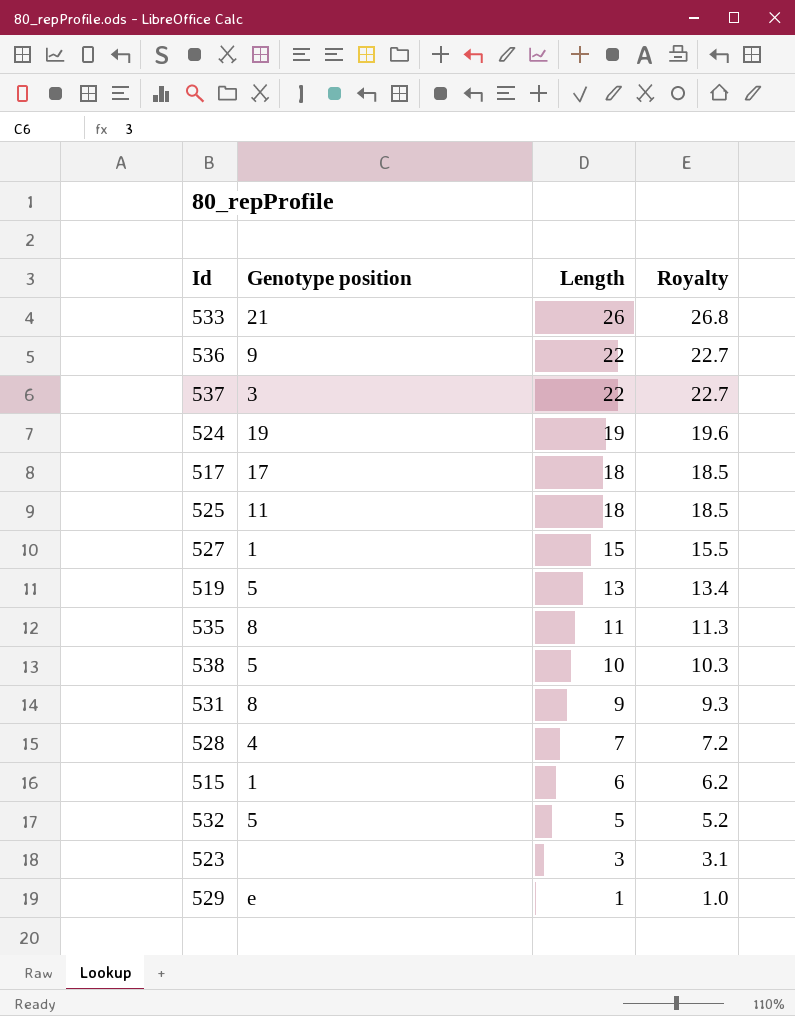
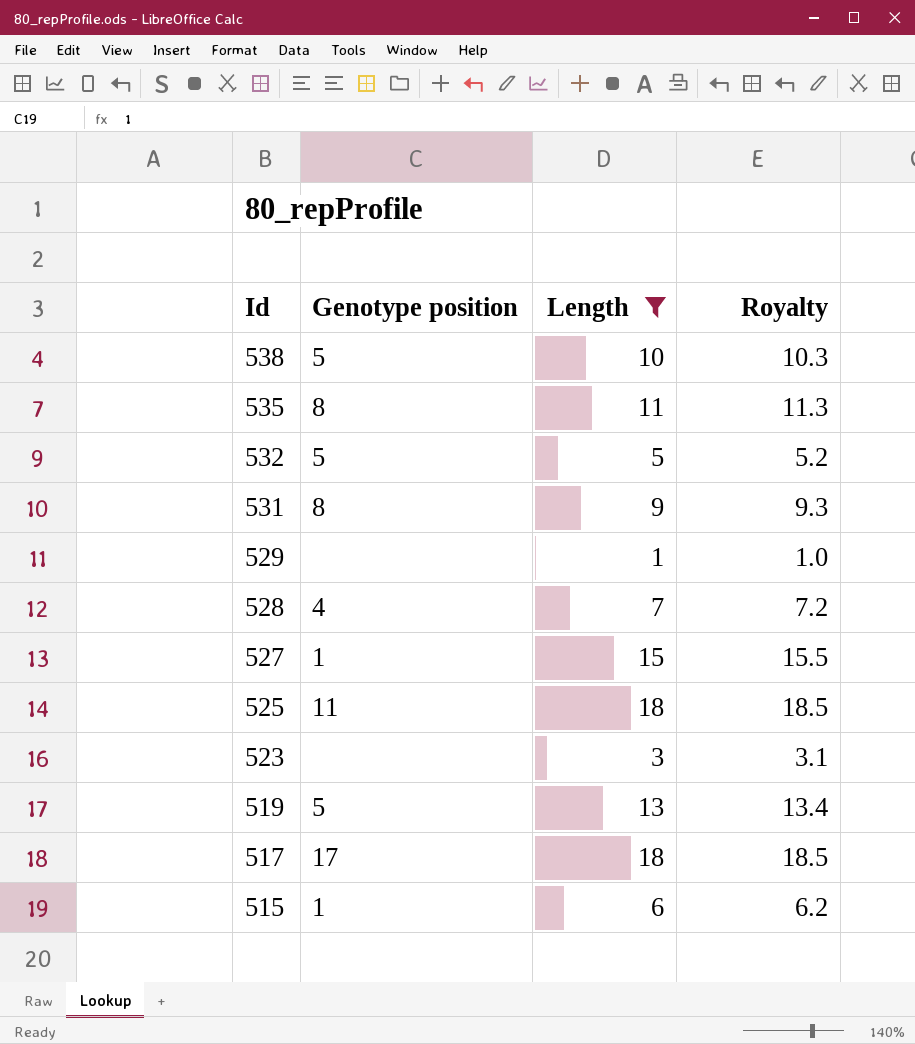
filter: none -> Length <= 18
row order: Length descending -> Id descending
529 | Genotype position: e -> none

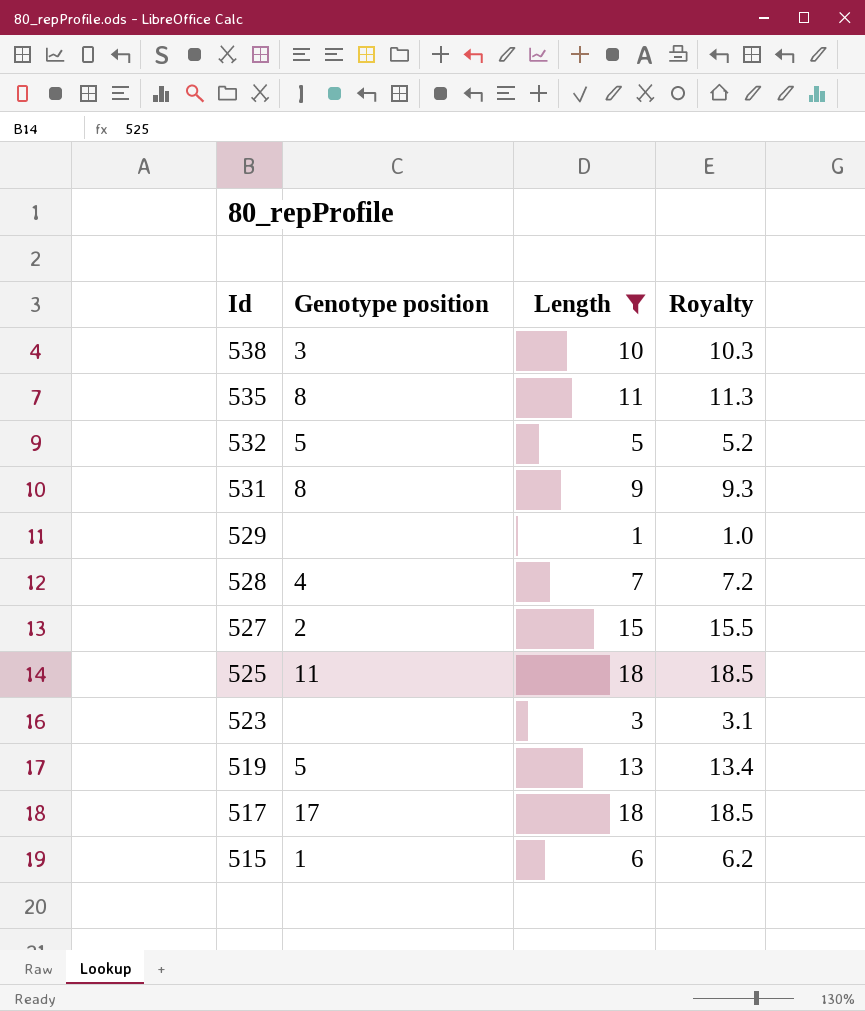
538 | Genotype position: 5 -> 3
527 | Genotype position: 1 -> 2

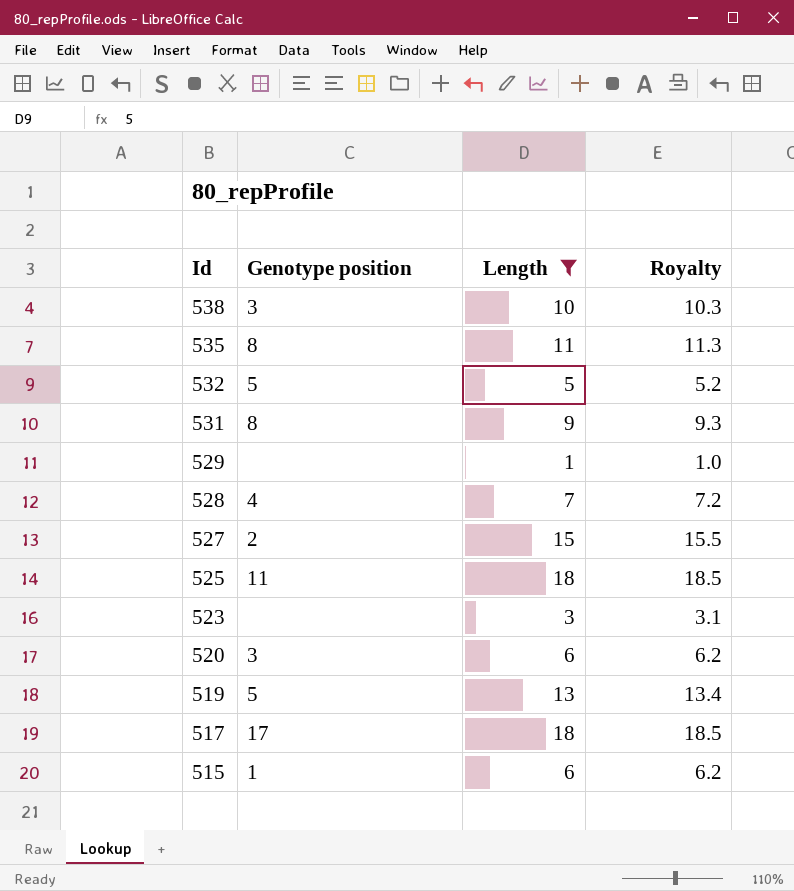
row 520: none -> 3 | 6 | 6.2

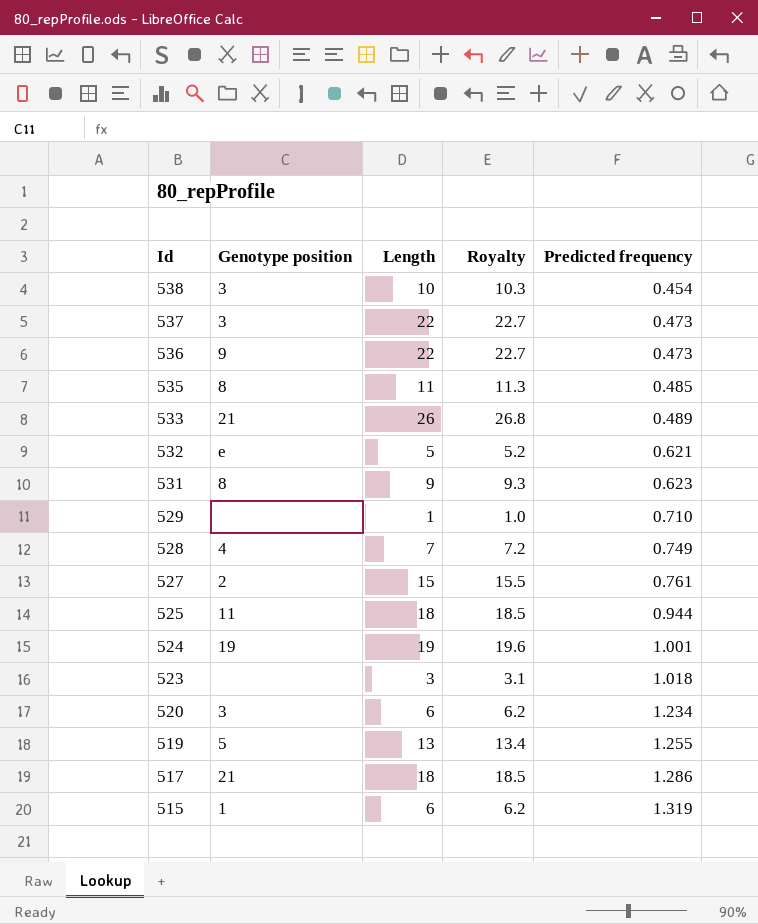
filter: Length <= 18 -> none
column Predicted frequency | position: none -> 5
532 | Genotype position: 5 -> e
517 | Genotype position: 17 -> 21

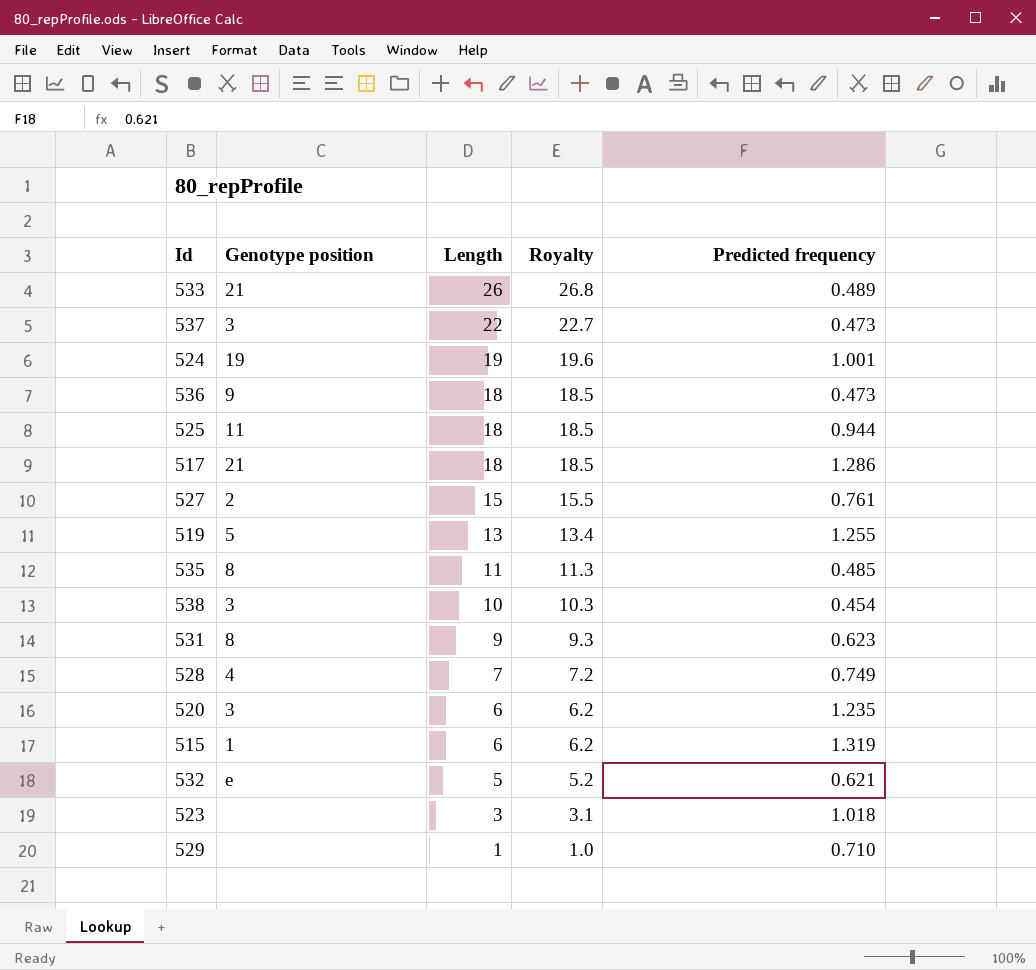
row order: Id descending -> Length descending
536 | Length: 22 -> 18
536 | Royalty: 22.7 -> 18.5
520 | Predicted frequency: 1.234 -> 1.235

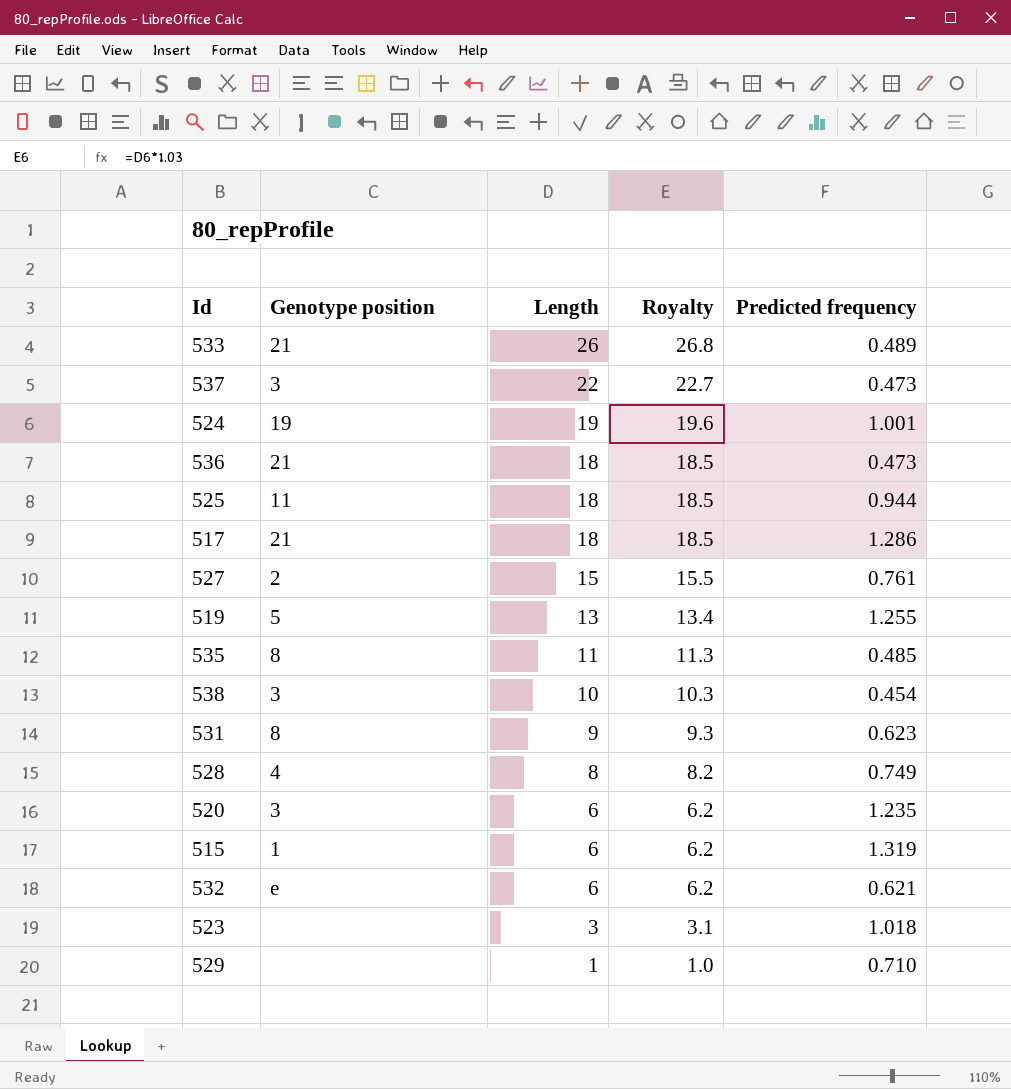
536 | Genotype position: 9 -> 21
528 | Length: 7 -> 8
528 | Royalty: 7.2 -> 8.2
532 | Length: 5 -> 6
532 | Royalty: 5.2 -> 6.2

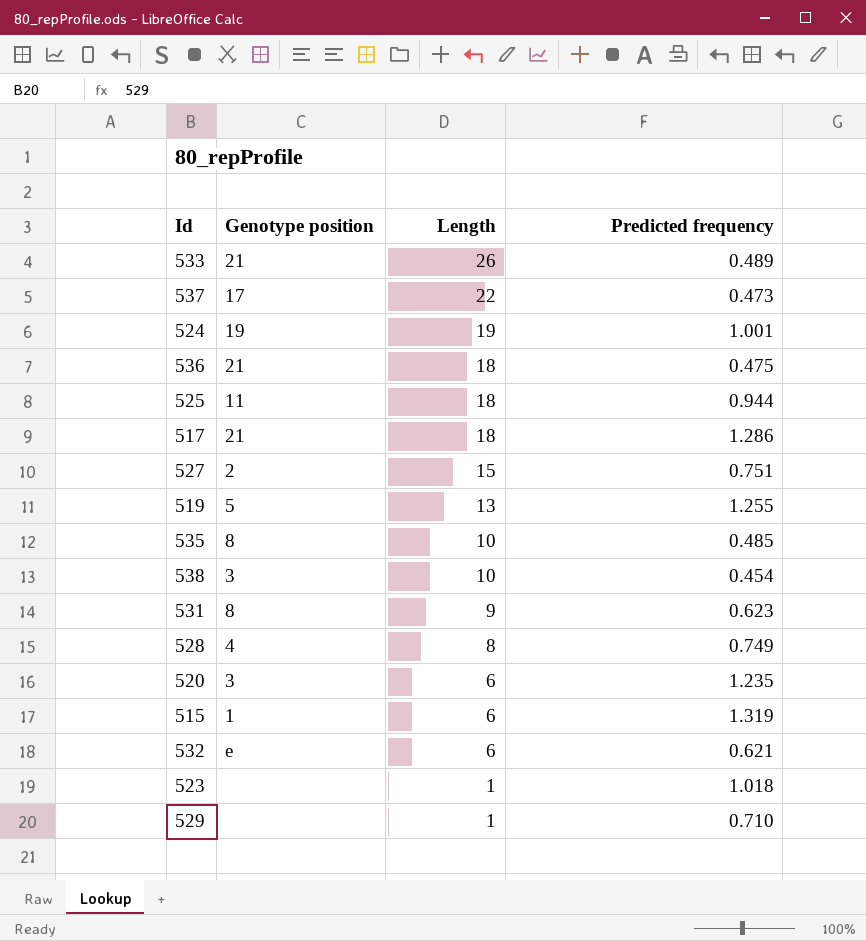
column Royalty | formula: [Length] * 1.03 -> none
537 | Genotype position: 3 -> 17
536 | Predicted frequency: 0.473 -> 0.475
527 | Predicted frequency: 0.761 -> 0.751
535 | Length: 11 -> 10
523 | Length: 3 -> 1

